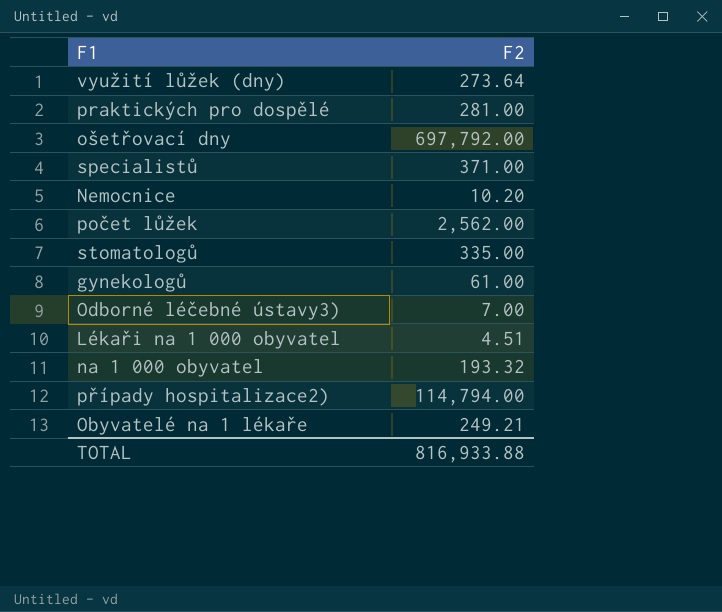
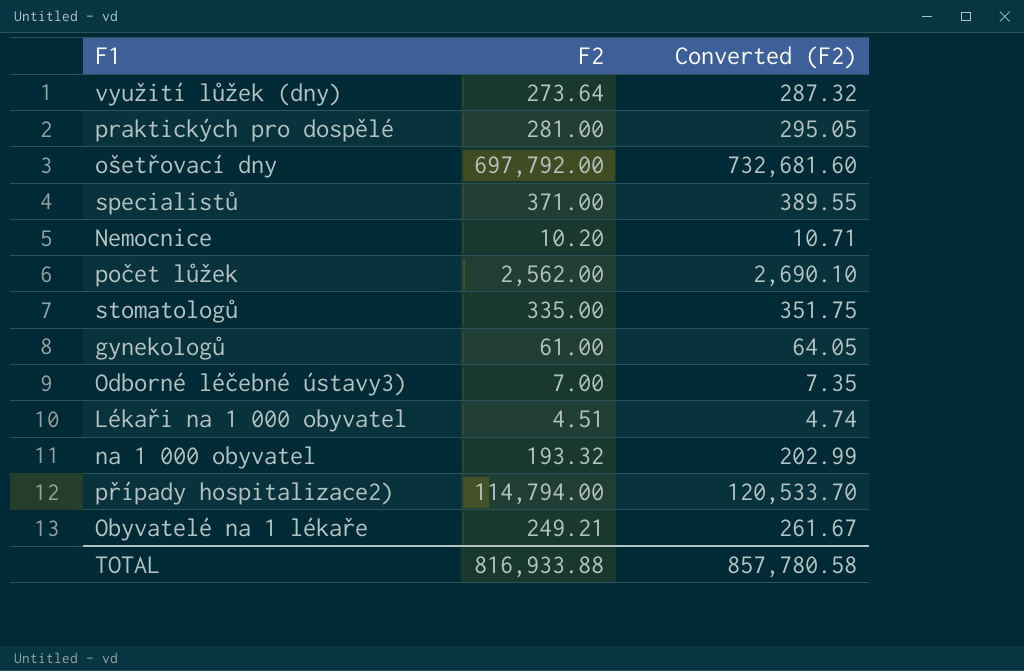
column Converted (F2) | formula: none -> [F2] * 1.05

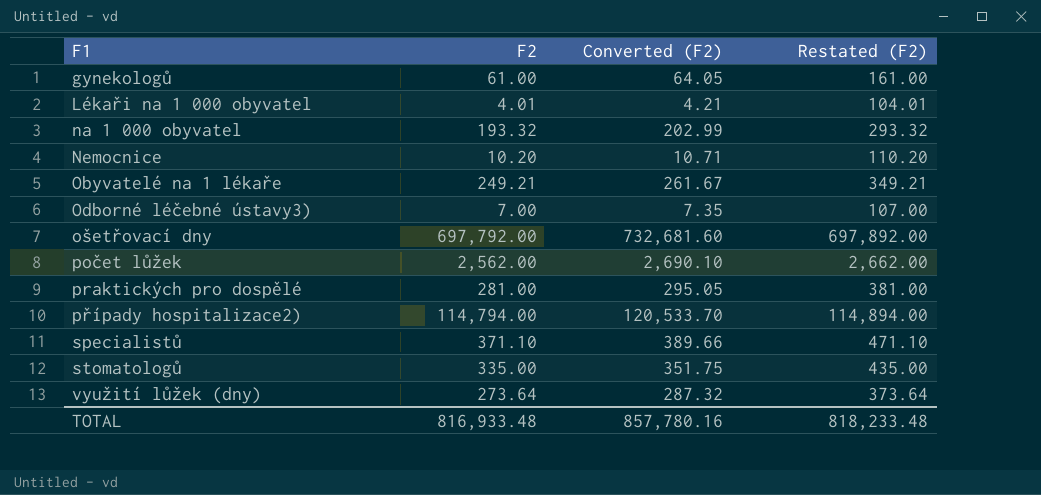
row order: none -> F1 ascending
column Restated (F2) | formula: none -> [F2] + 100
Lékaři na 1 000 obyvatel | F2: 4.51 -> 4.01
Lékaři na 1 000 obyvatel | Converted (F2): 4.74 -> 4.21
specialistů | F2: 371.00 -> 371.10
specialistů | Converted (F2): 389.55 -> 389.66
TOTAL | F2: 816,933.88 -> 816,933.48
TOTAL | Converted (F2): 857,780.58 -> 857,780.16

